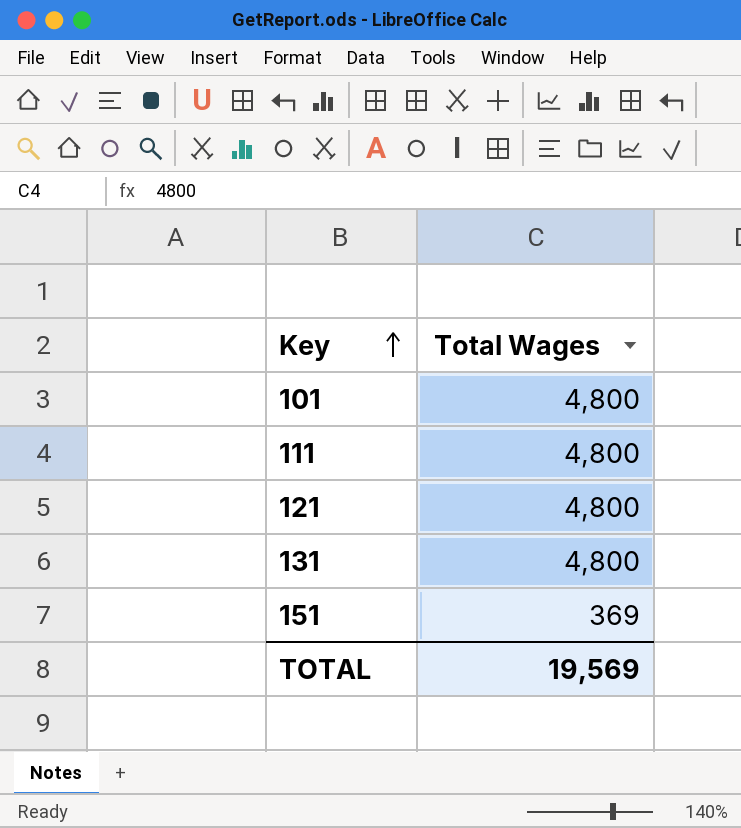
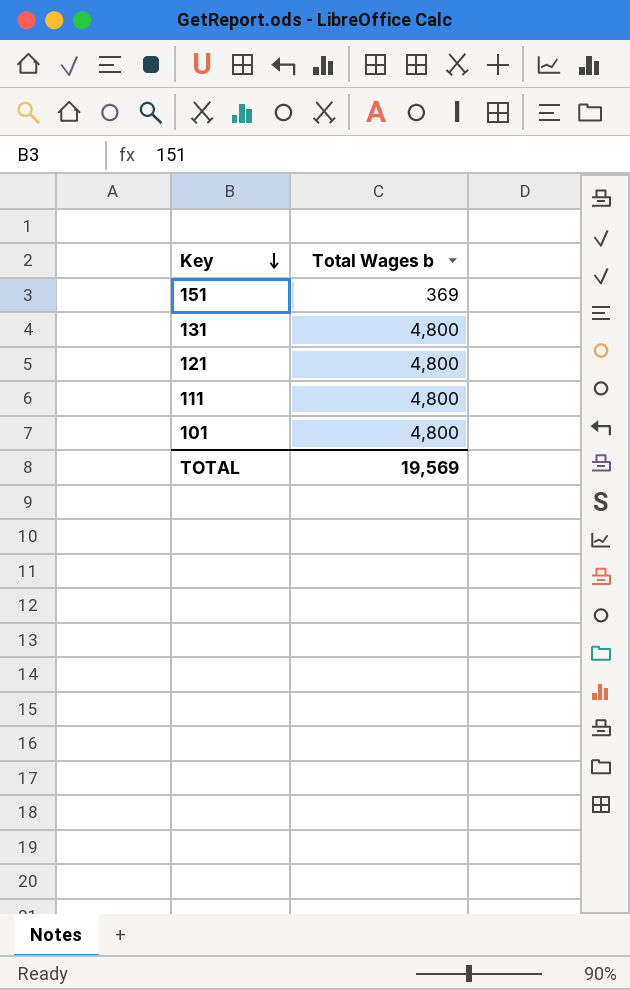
row order: Key ascending -> Key descending
column name: Total Wages -> Total Wages b

